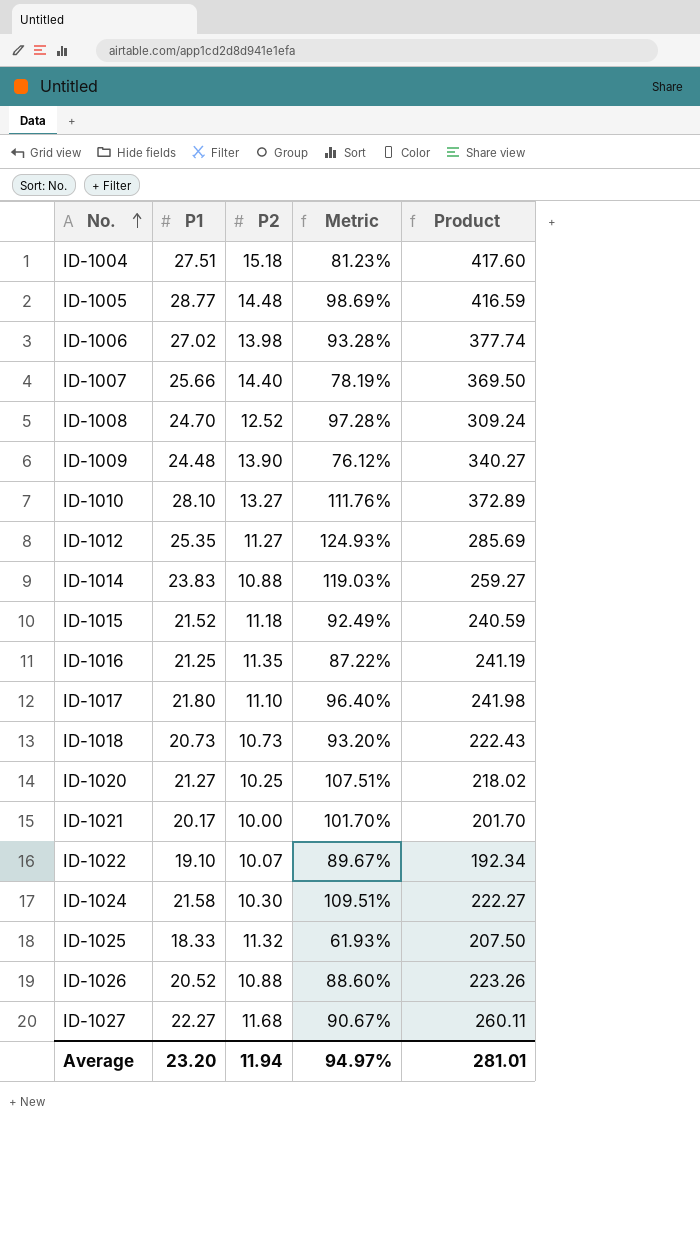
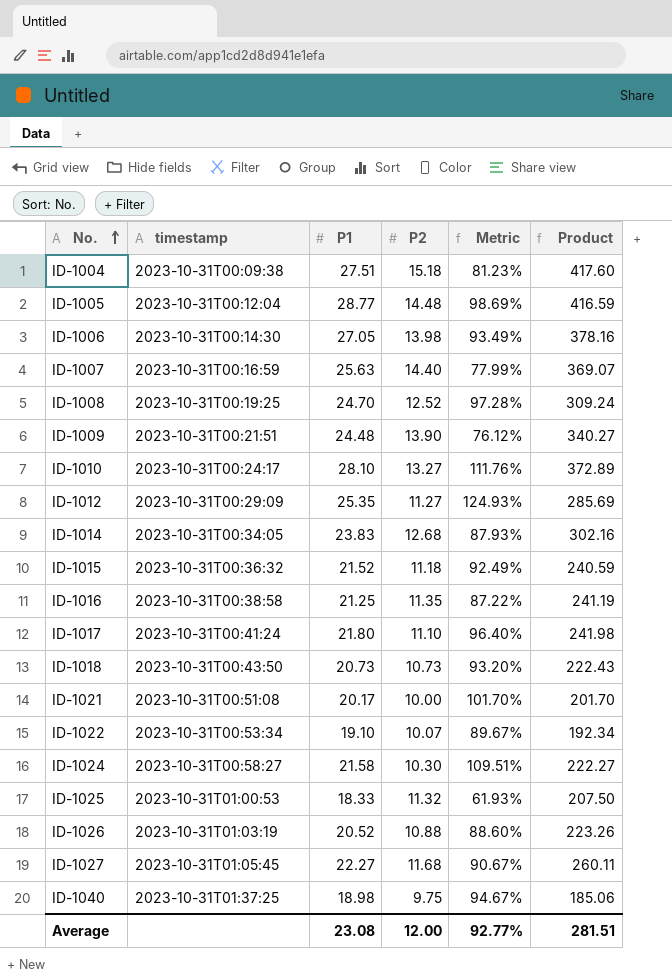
column timestamp | position: none -> 2
row ID-1020: 21.27 | 10.25 | 107.51% | 218.02 -> none
ID-1006 | P1: 27.02 -> 27.05
ID-1006 | Metric: 93.28% -> 93.49%
ID-1006 | Product: 377.74 -> 378.16
ID-1007 | P1: 25.66 -> 25.63
ID-1007 | Metric: 78.19% -> 77.99%
ID-1007 | Product: 369.50 -> 369.07
ID-1014 | P2: 10.88 -> 12.68
ID-1014 | Metric: 119.03% -> 87.93%
ID-1014 | Product: 259.27 -> 302.16
row ID-1040: none -> 2023-10-31T01:37:25 | 18.98 | 9.75 | 94.67% | 185.06
Average | P1: 23.20 -> 23.08
Average | P2: 11.94 -> 12.00
Average | Metric: 94.97% -> 92.77%
Average | Product: 281.01 -> 281.51

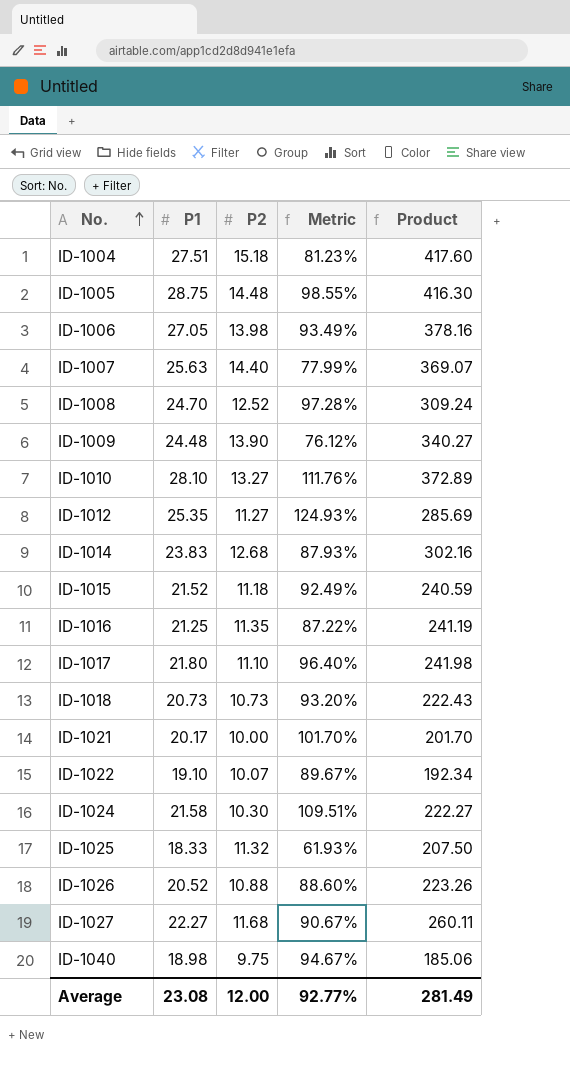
column timestamp | position: 2 -> none
ID-1005 | P1: 28.77 -> 28.75
ID-1005 | Metric: 98.69% -> 98.55%
ID-1005 | Product: 416.59 -> 416.30
Average | Product: 281.51 -> 281.49

